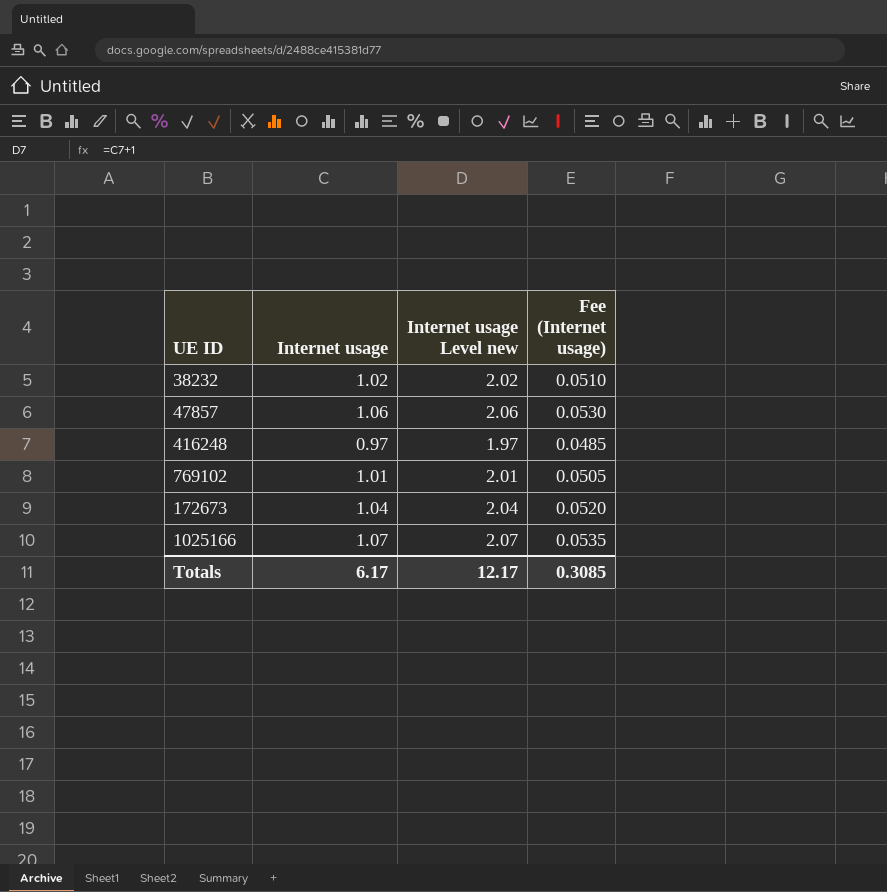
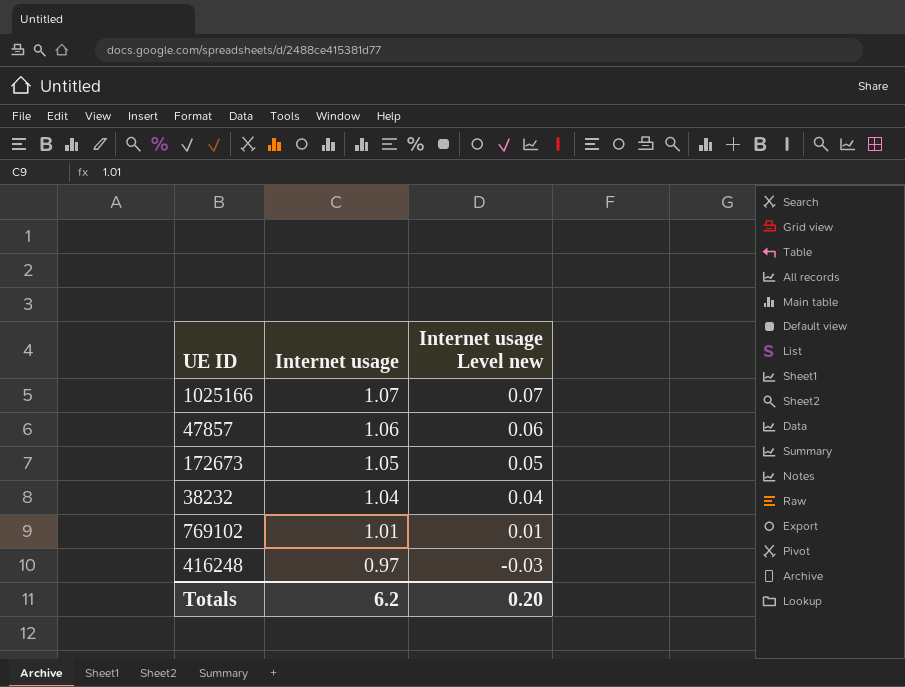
row order: none -> Internet usage descending
column Fee (Internet usage) | formula: [Internet usage] * 0.05 -> none
column Internet usage Level new | formula: [Internet usage] + 1 -> [Internet usage] - 1
172673 | Internet usage: 1.04 -> 1.05
38232 | Internet usage: 1.02 -> 1.04
Totals | Internet usage: 6.17 -> 6.2
Totals | Internet usage Level new: 12.17 -> 0.20

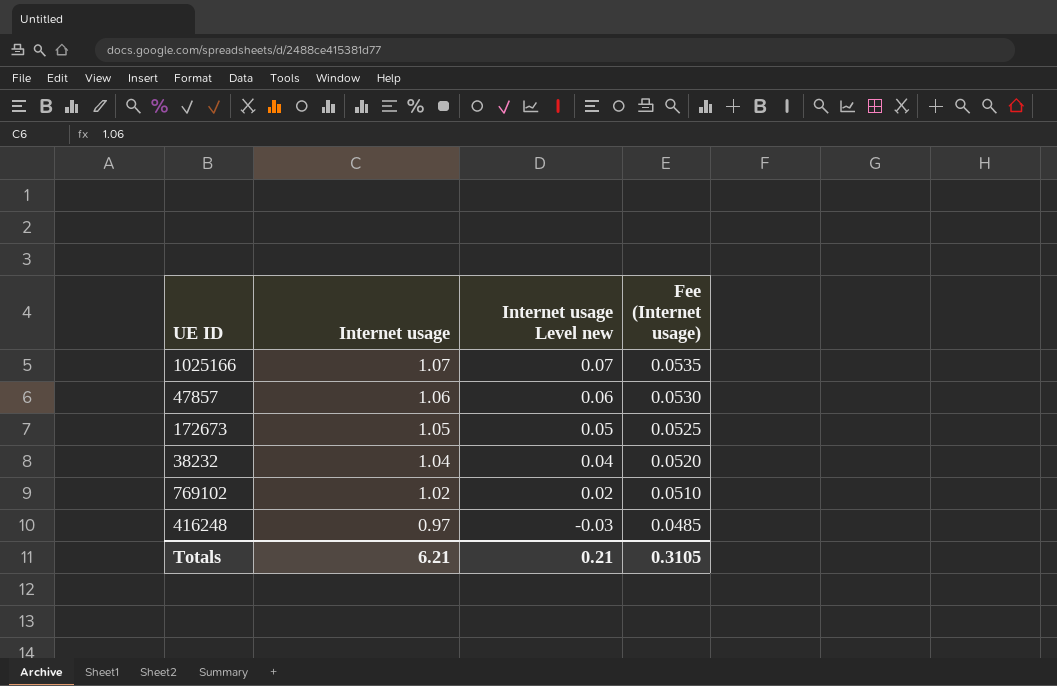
column Fee (Internet usage) | formula: none -> [Internet usage] * 0.05
769102 | Internet usage: 1.01 -> 1.02
769102 | Internet usage Level new: 0.01 -> 0.02
Totals | Internet usage: 6.2 -> 6.21
Totals | Internet usage Level new: 0.20 -> 0.21

